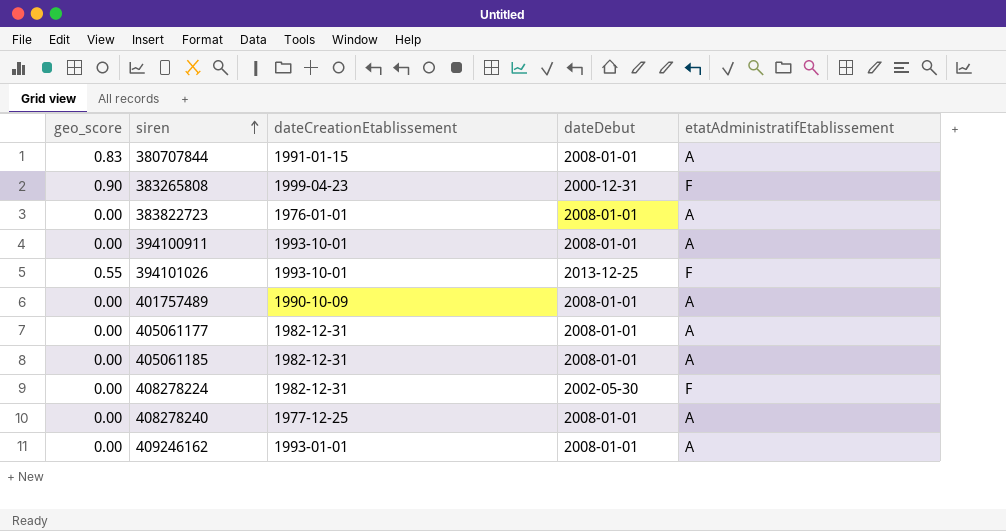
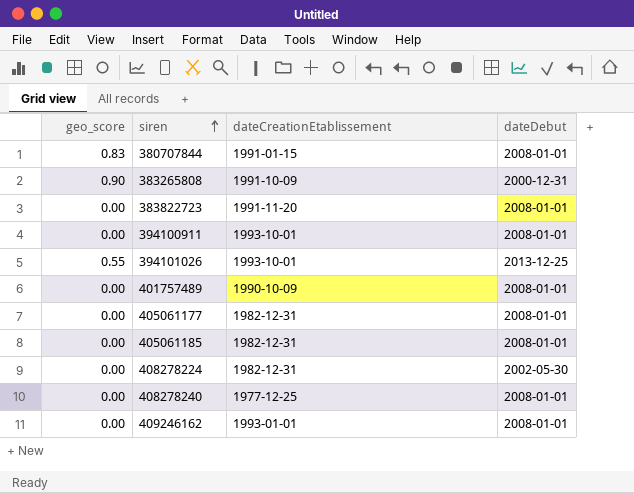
column etatAdministratifEtablissement | position: 5 -> none
383265808 | dateCreationEtablissement: 1999-04-23 -> 1991-10-09
383822723 | dateCreationEtablissement: 1976-01-01 -> 1991-11-20

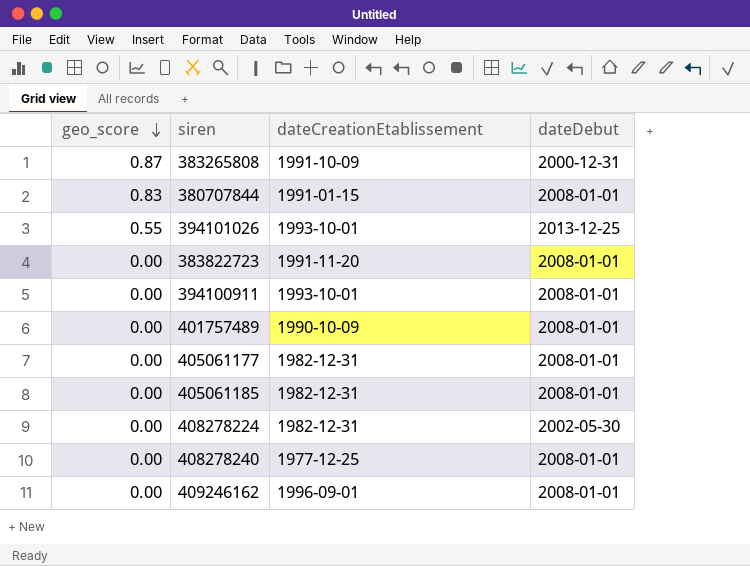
row order: siren ascending -> geo_score descending
383265808 | geo_score: 0.90 -> 0.87
409246162 | dateCreationEtablissement: 1993-01-01 -> 1996-09-01

